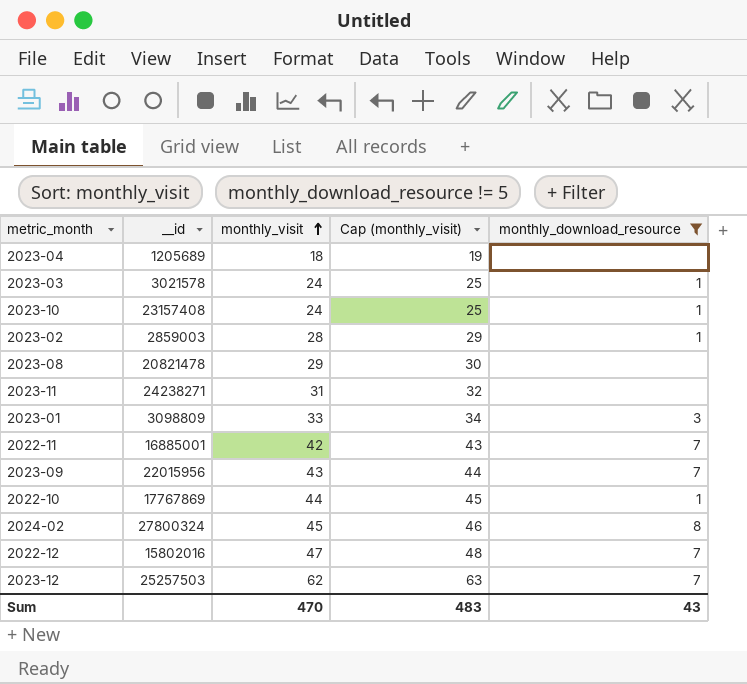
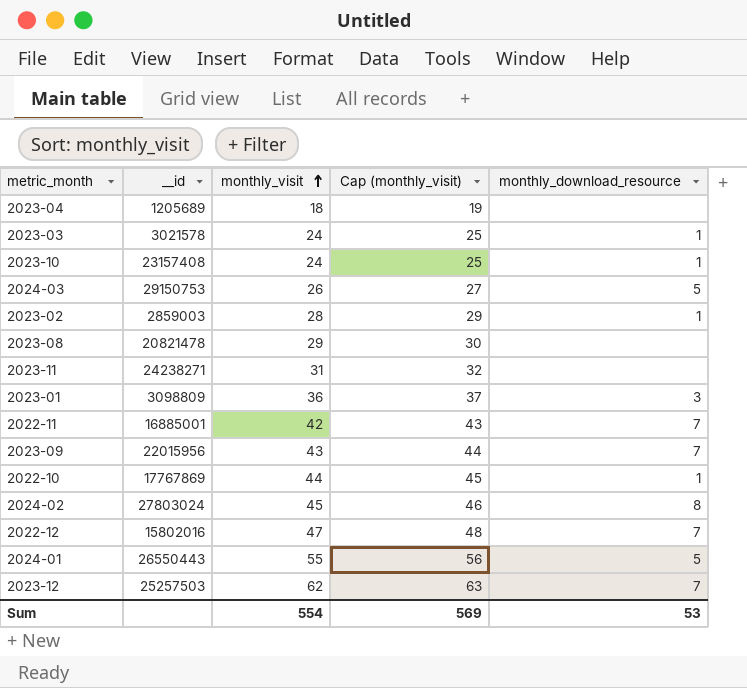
filter: monthly_download_resource != 5 -> none
2023-01 | monthly_visit: 33 -> 36
2023-01 | Cap (monthly_visit): 34 -> 37
2024-02 | __id: 27800324 -> 27803024
Sum | monthly_visit: 470 -> 554
Sum | Cap (monthly_visit): 483 -> 569
Sum | monthly_download_resource: 43 -> 53

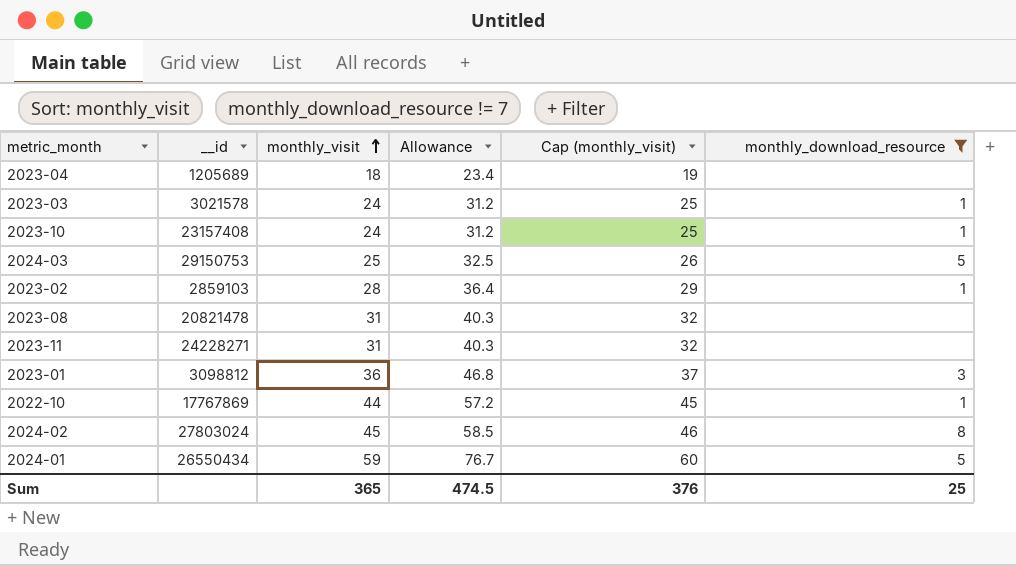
filter: none -> monthly_download_resource != 7
column Allowance | formula: none -> [monthly_visit] * 1.3
2024-03 | monthly_visit: 26 -> 25
2024-03 | Cap (monthly_visit): 27 -> 26
2023-02 | __id: 2859003 -> 2859103
2023-08 | monthly_visit: 29 -> 31
2023-08 | Cap (monthly_visit): 30 -> 32
2023-11 | __id: 24238271 -> 24228271
2023-01 | __id: 3098809 -> 3098812
2024-01 | __id: 26550443 -> 26550434
2024-01 | monthly_visit: 55 -> 59
2024-01 | Cap (monthly_visit): 56 -> 60
Sum | monthly_visit: 554 -> 365
Sum | Cap (monthly_visit): 569 -> 376
Sum | monthly_download_resource: 53 -> 25

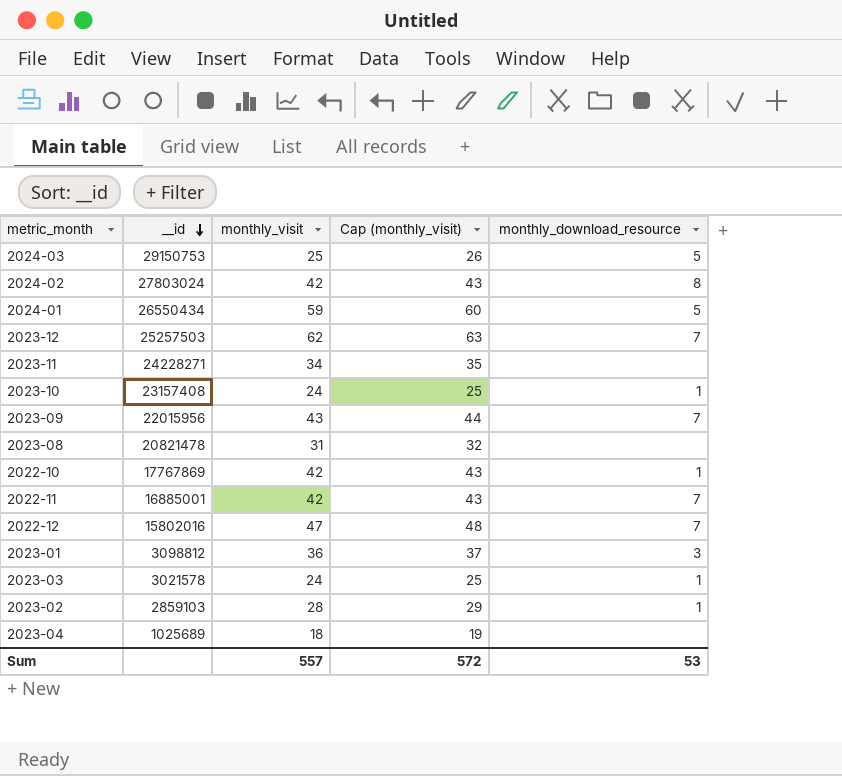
filter: monthly_download_resource != 7 -> none
row order: monthly_visit ascending -> __id descending
column Allowance | formula: [monthly_visit] * 1.3 -> none
2024-02 | monthly_visit: 45 -> 42
2024-02 | Cap (monthly_visit): 46 -> 43
2023-11 | monthly_visit: 31 -> 34
2023-11 | Cap (monthly_visit): 32 -> 35
2022-10 | monthly_visit: 44 -> 42
2022-10 | Cap (monthly_visit): 45 -> 43
2023-04 | __id: 1205689 -> 1025689
Sum | monthly_visit: 365 -> 557
Sum | Cap (monthly_visit): 376 -> 572
Sum | monthly_download_resource: 25 -> 53

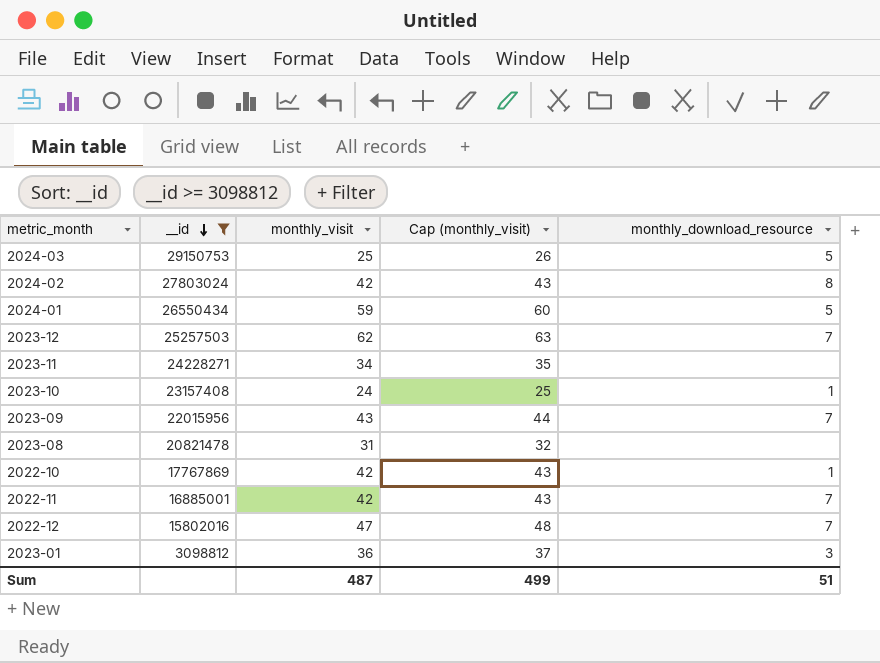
filter: none -> __id >= 3098812
Sum | monthly_visit: 557 -> 487
Sum | Cap (monthly_visit): 572 -> 499
Sum | monthly_download_resource: 53 -> 51

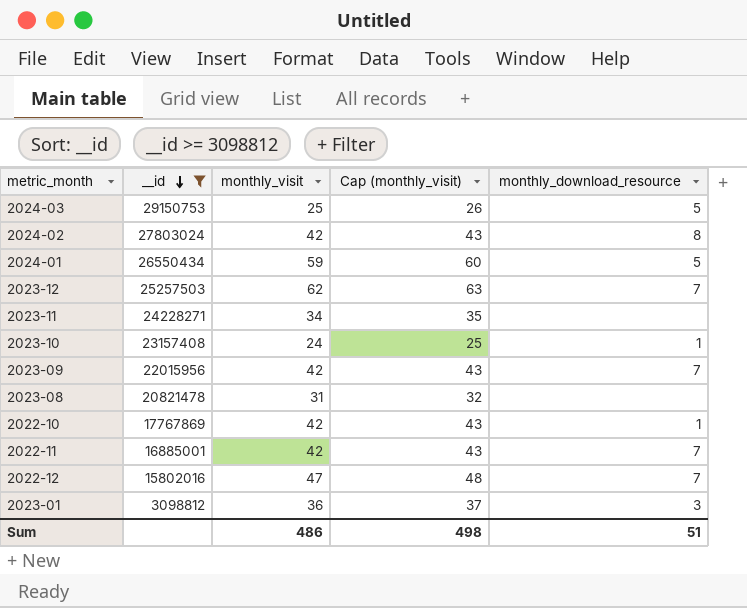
2023-09 | monthly_visit: 43 -> 42
2023-09 | Cap (monthly_visit): 44 -> 43
Sum | monthly_visit: 487 -> 486
Sum | Cap (monthly_visit): 499 -> 498

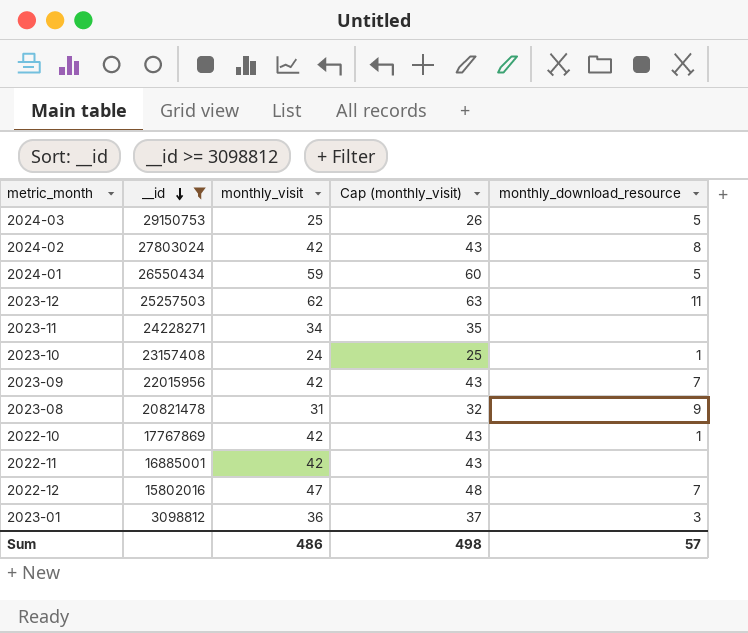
2023-12 | monthly_download_resource: 7 -> 11
2023-08 | monthly_download_resource: none -> 9
2022-11 | monthly_download_resource: 7 -> none
Sum | monthly_download_resource: 51 -> 57

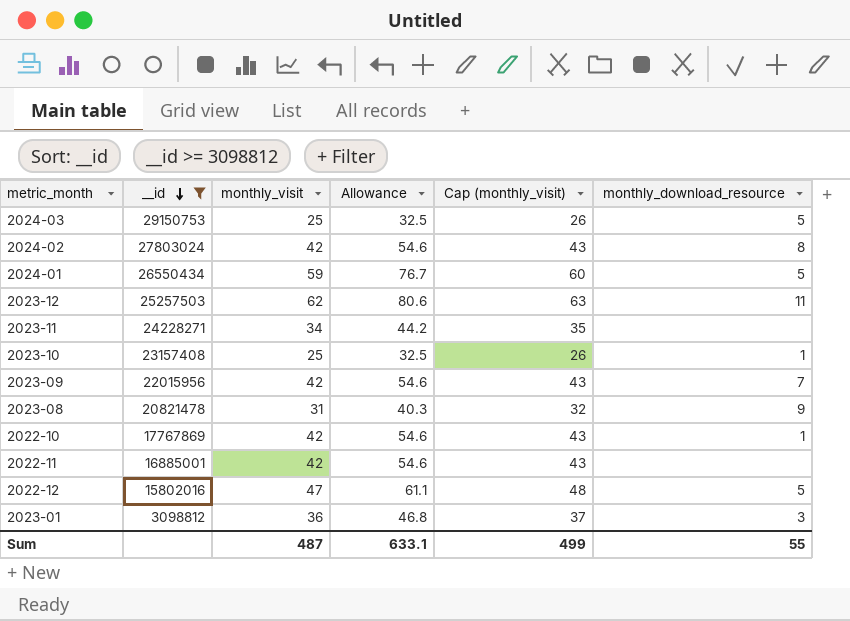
column Allowance | formula: none -> [monthly_visit] * 1.3
2023-10 | monthly_visit: 24 -> 25
2023-10 | Cap (monthly_visit): 25 -> 26
2022-12 | monthly_download_resource: 7 -> 5
Sum | monthly_visit: 486 -> 487
Sum | Cap (monthly_visit): 498 -> 499
Sum | monthly_download_resource: 57 -> 55

